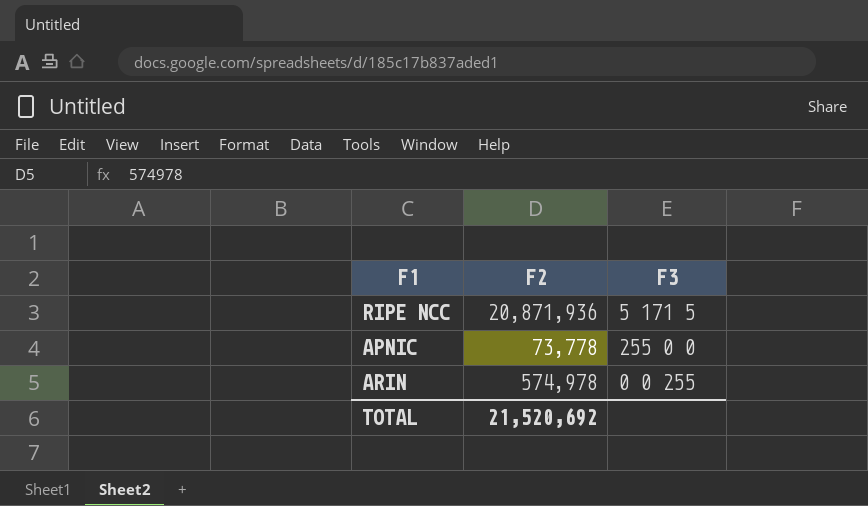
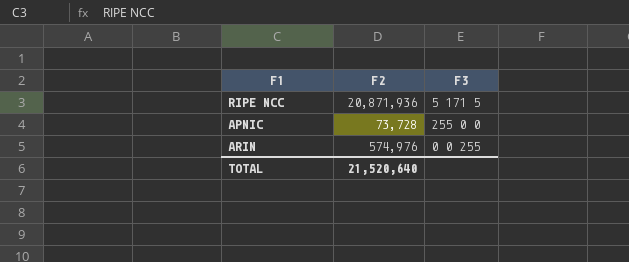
APNIC | F2: 73,778 -> 73,728
ARIN | F2: 574,978 -> 574,976
TOTAL | F2: 21,520,692 -> 21,520,640

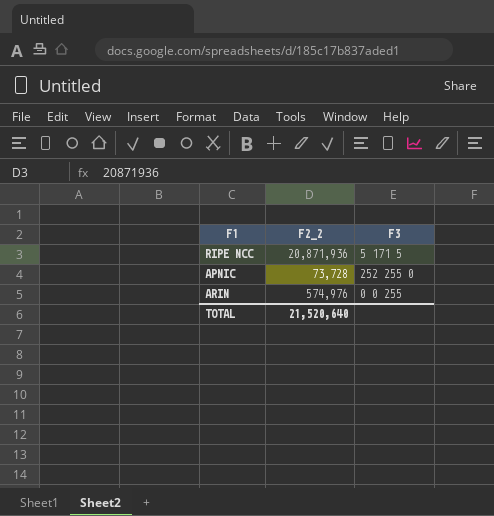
column name: F2 -> F2_2
APNIC | F3: 255 0 0 -> 252 255 0

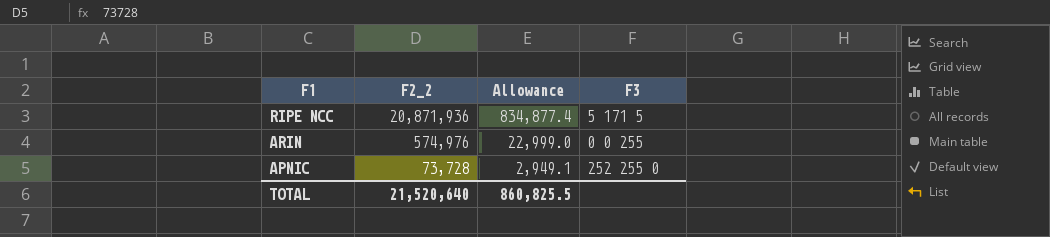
row order: none -> F1 descending
column Allowance | formula: none -> [F2_2] * 0.04

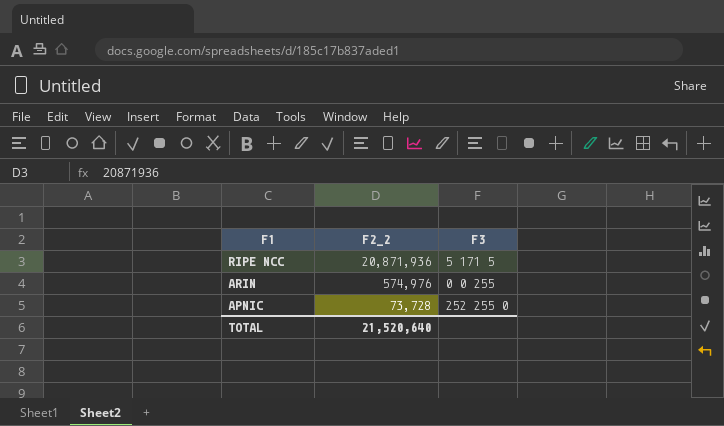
column Allowance | formula: [F2_2] * 0.04 -> none

